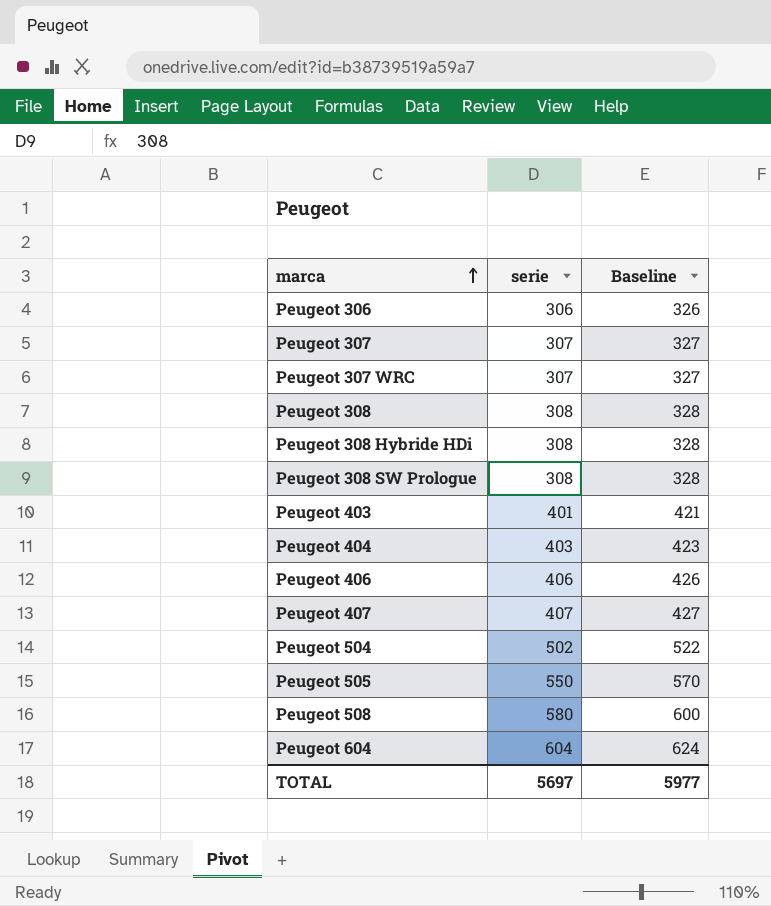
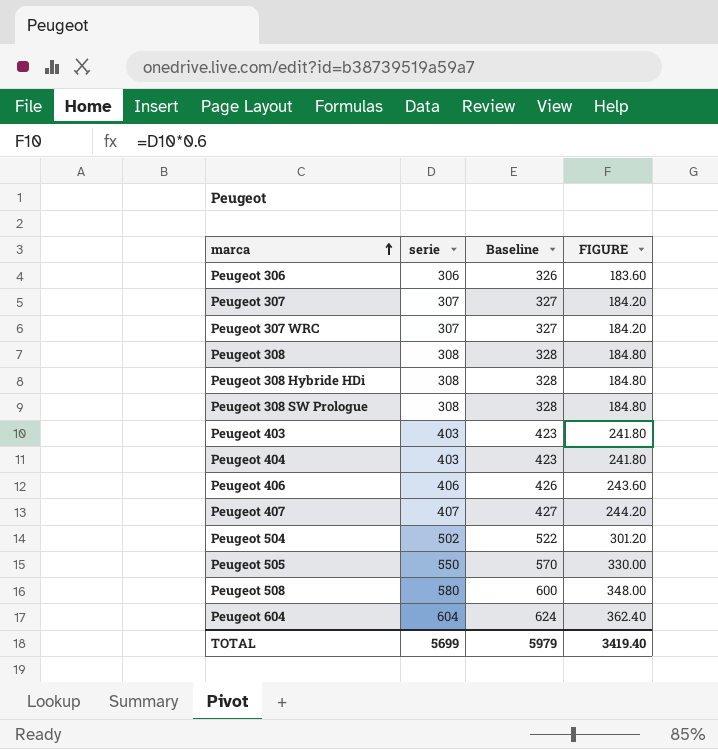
column FIGURE | formula: none -> [serie] * 0.6
Peugeot 403 | serie: 401 -> 403
Peugeot 403 | Baseline: 421 -> 423
TOTAL | serie: 5697 -> 5699
TOTAL | Baseline: 5977 -> 5979

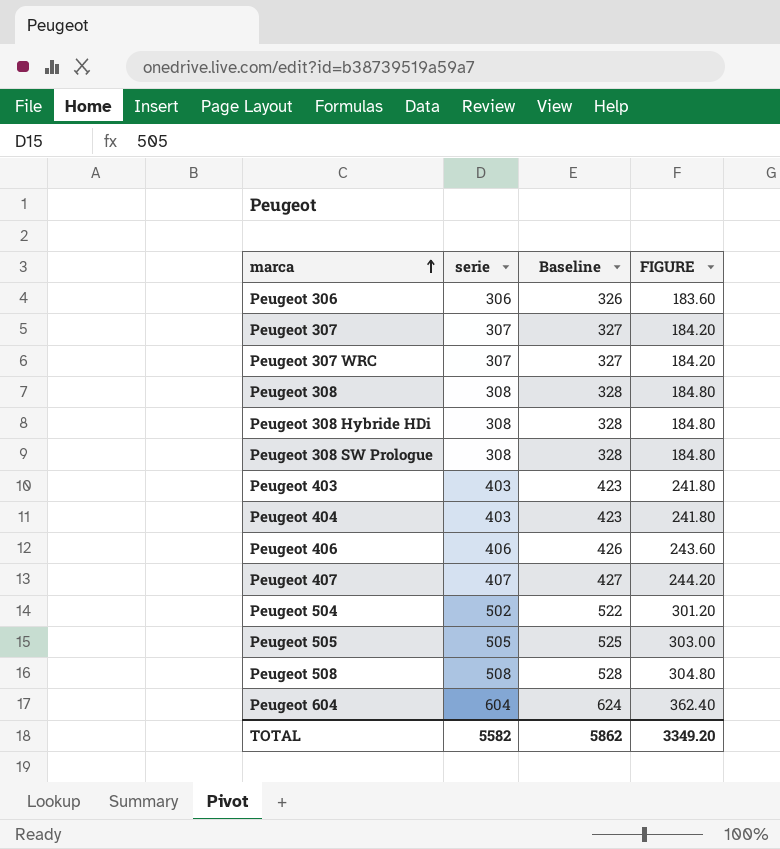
Peugeot 505 | serie: 550 -> 505
Peugeot 505 | Baseline: 570 -> 525
Peugeot 505 | FIGURE: 330.00 -> 303.00
Peugeot 508 | serie: 580 -> 508
Peugeot 508 | Baseline: 600 -> 528
Peugeot 508 | FIGURE: 348.00 -> 304.80
TOTAL | serie: 5699 -> 5582
TOTAL | Baseline: 5979 -> 5862
TOTAL | FIGURE: 3419.40 -> 3349.20

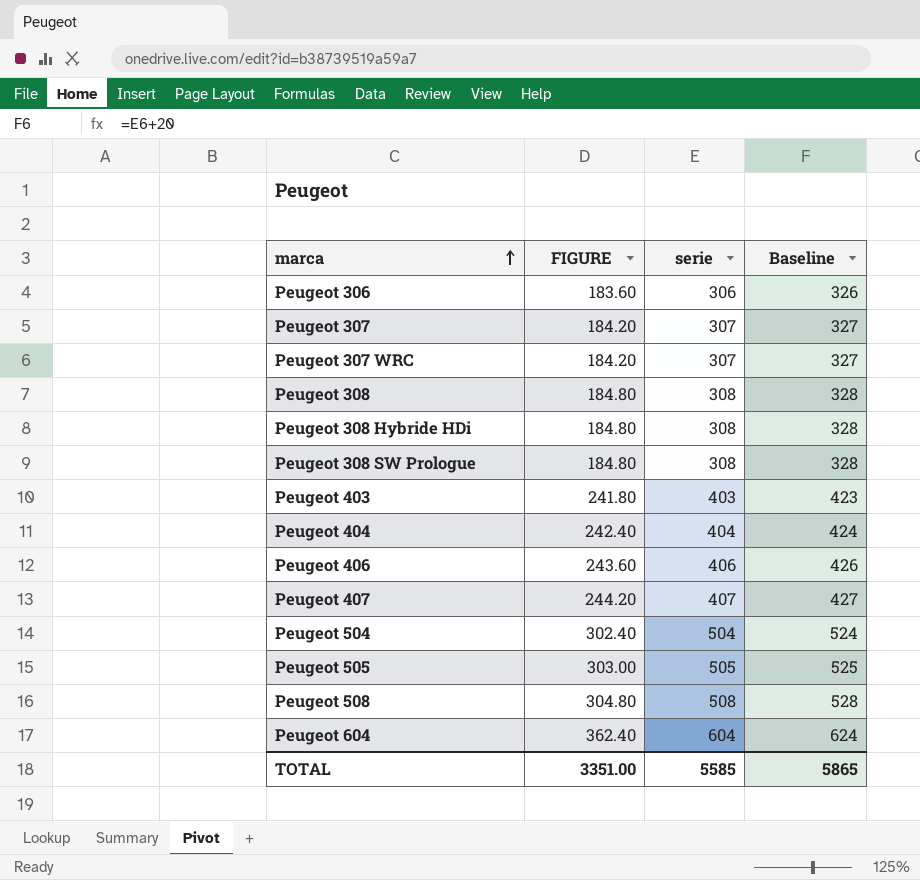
column FIGURE | position: 4 -> 2
Peugeot 404 | FIGURE: 241.80 -> 242.40
Peugeot 404 | serie: 403 -> 404
Peugeot 404 | Baseline: 423 -> 424
Peugeot 504 | FIGURE: 301.20 -> 302.40
Peugeot 504 | serie: 502 -> 504
Peugeot 504 | Baseline: 522 -> 524
TOTAL | FIGURE: 3349.20 -> 3351.00
TOTAL | serie: 5582 -> 5585
TOTAL | Baseline: 5862 -> 5865

